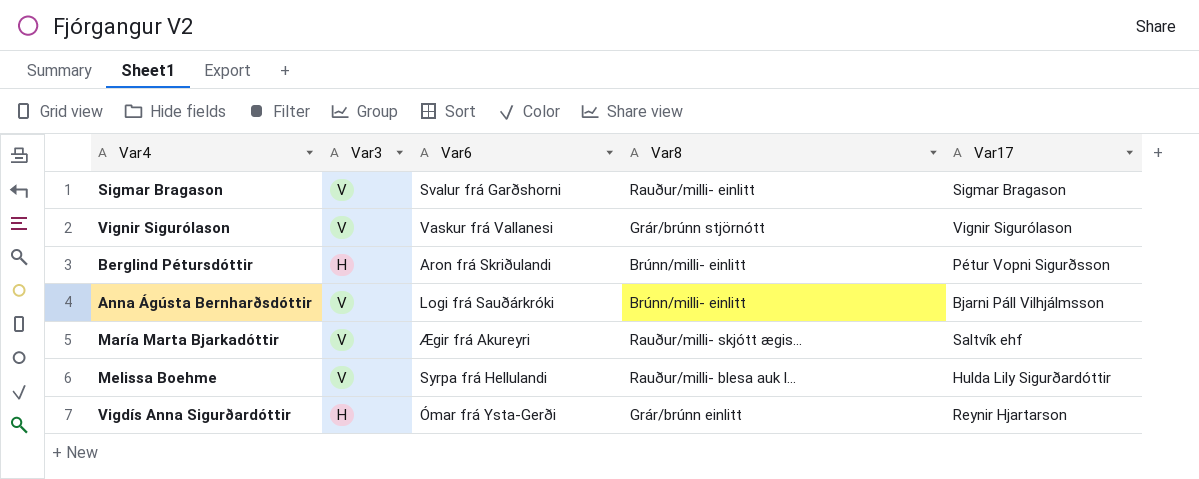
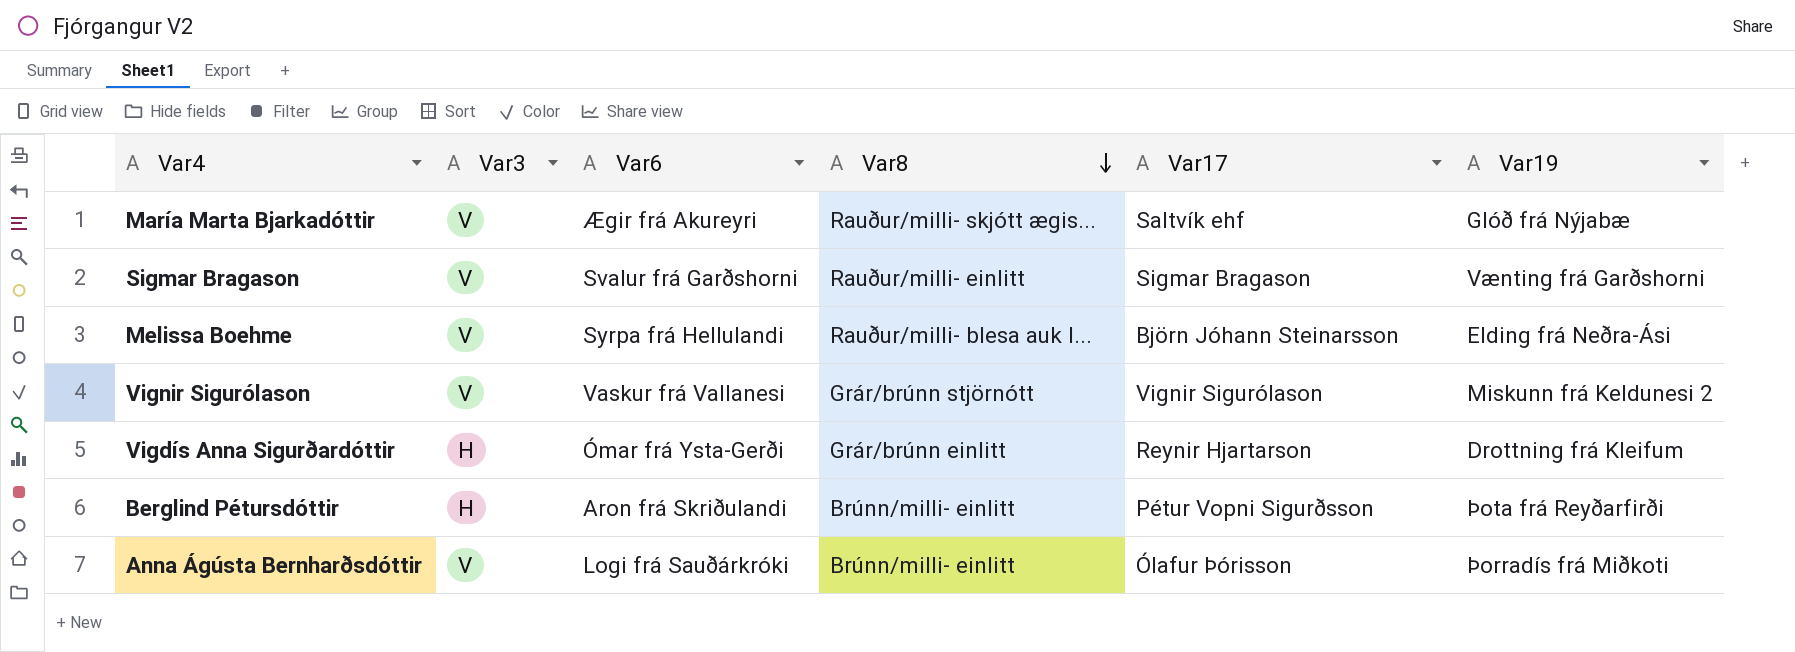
row order: none -> Var8 descending
column Var19 | position: none -> 6
Melissa Boehme | Var17: Hulda Lily Sigurðardóttir -> Björn Jóhann Steinarsson
Anna Ágústa Bernharðsdóttir | Var17: Bjarni Páll Vilhjálmsson -> Ólafur Þórisson

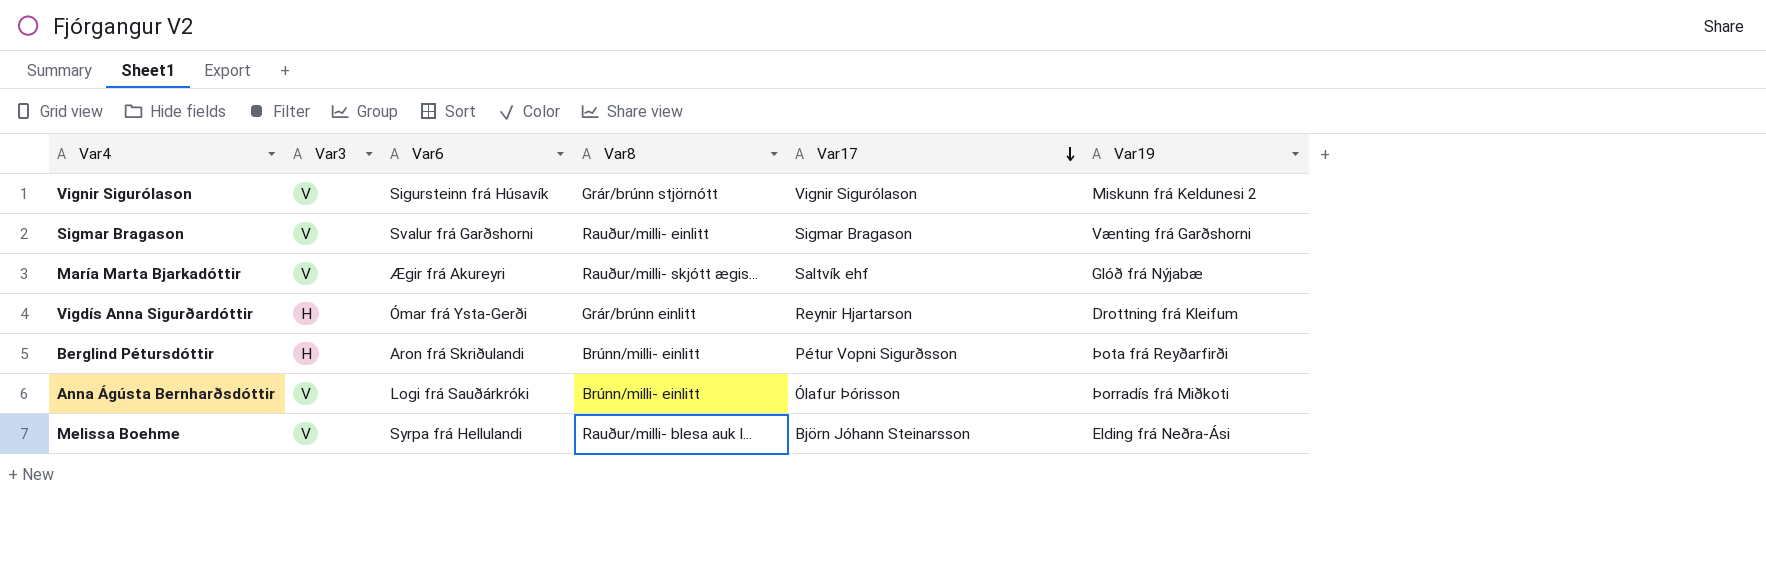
row order: Var8 descending -> Var17 descending
Vignir Sigurólason | Var6: Vaskur frá Vallanesi -> Sigursteinn frá Húsavík

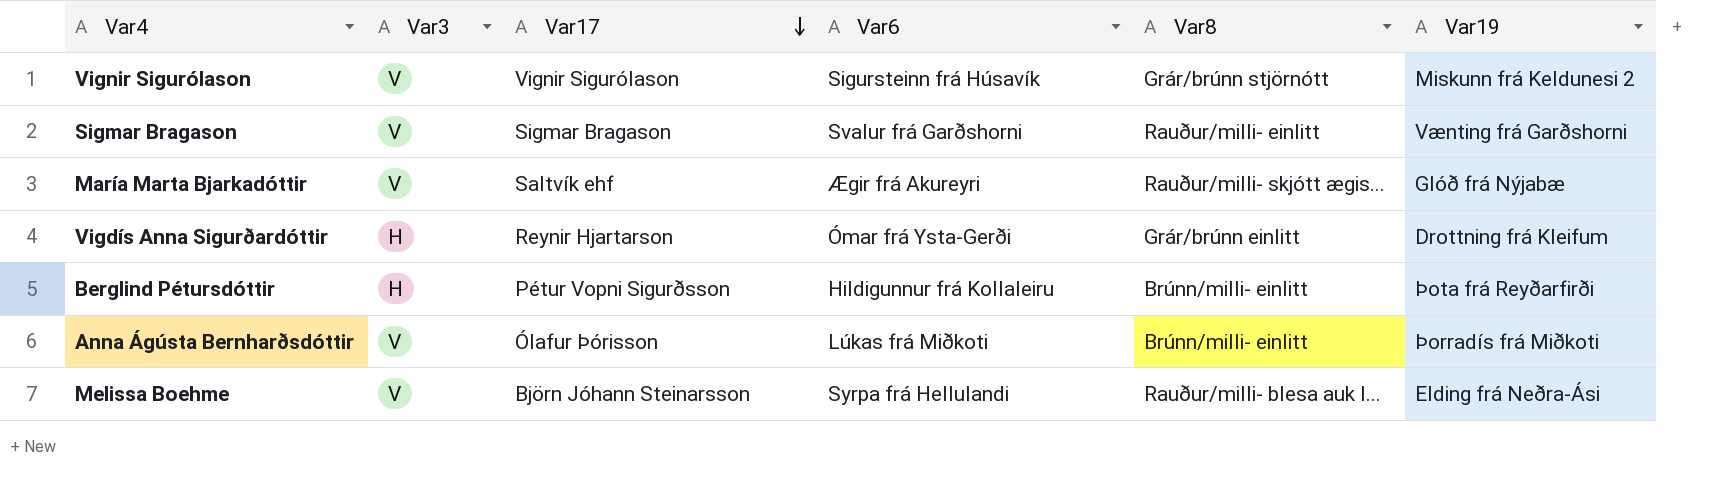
column Var17 | position: 5 -> 3
Berglind Pétursdóttir | Var6: Aron frá Skriðulandi -> Hildigunnur frá Kollaleiru
Anna Ágústa Bernharðsdóttir | Var6: Logi frá Sauðárkróki -> Lúkas frá Miðkoti

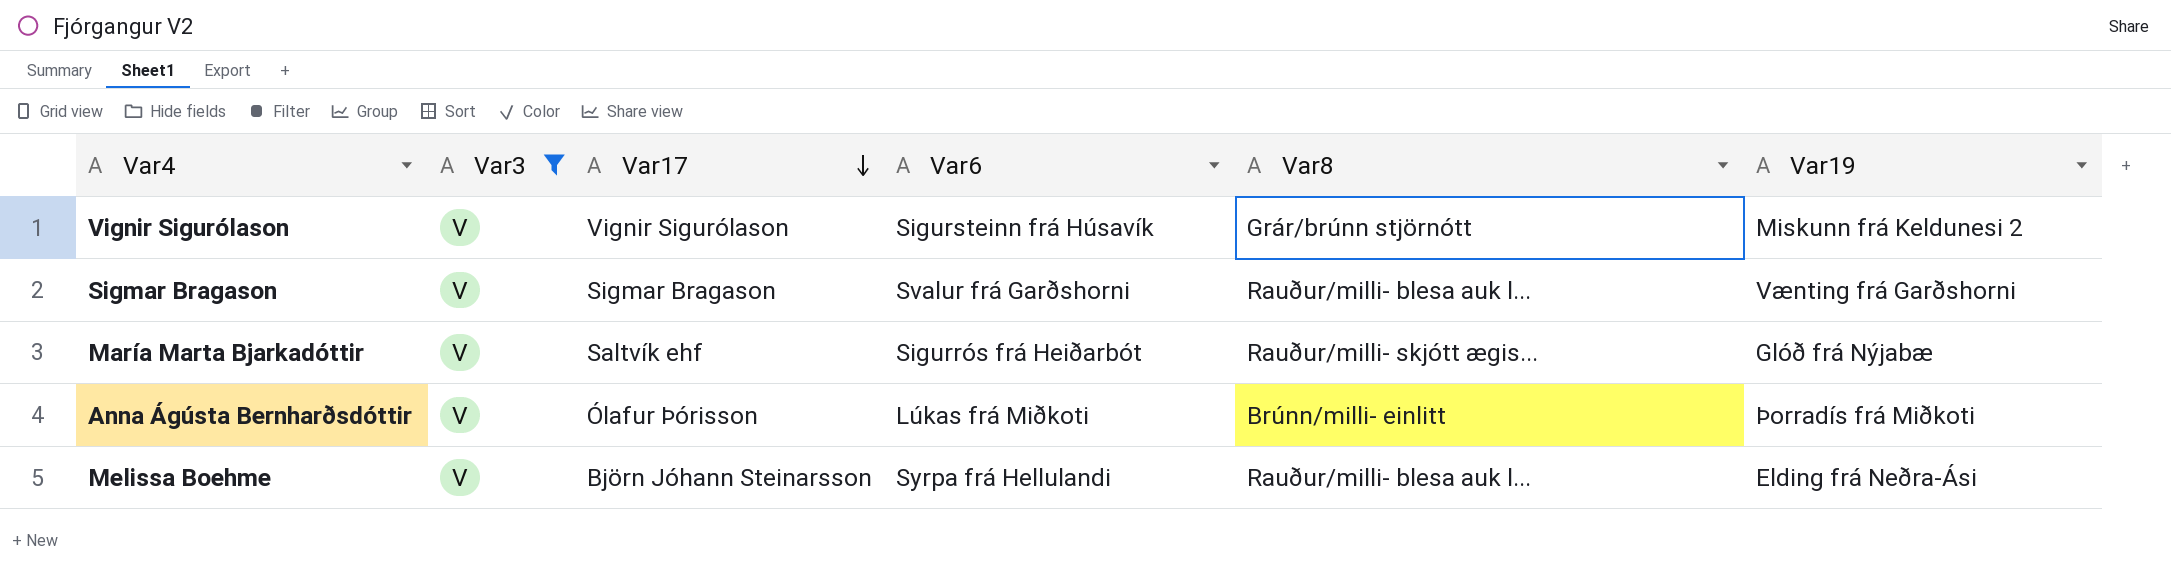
filter: none -> Var3 = V
Sigmar Bragason | Var8: Rauður/milli- einlitt -> Rauður/milli- blesa auk l...
María Marta Bjarkadóttir | Var6: Ægir frá Akureyri -> Sigurrós frá Heiðarbót

